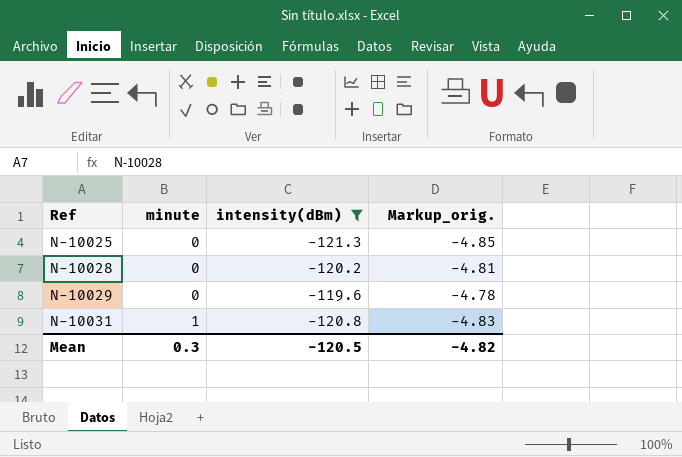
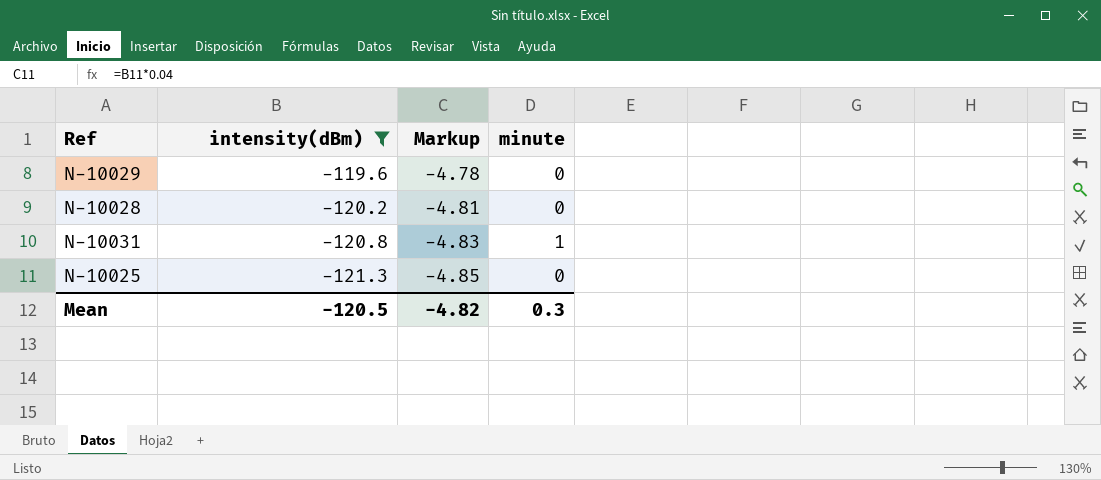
row order: Ref ascending -> intensity(dBm) descending
column name: Markup_orig. -> Markup
column minute | position: 2 -> 4

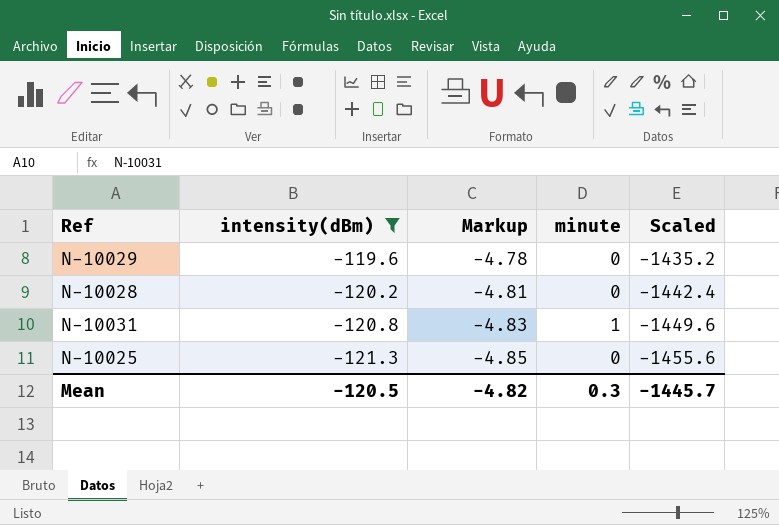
column Scaled | formula: none -> [intensity(dBm)] * 12

